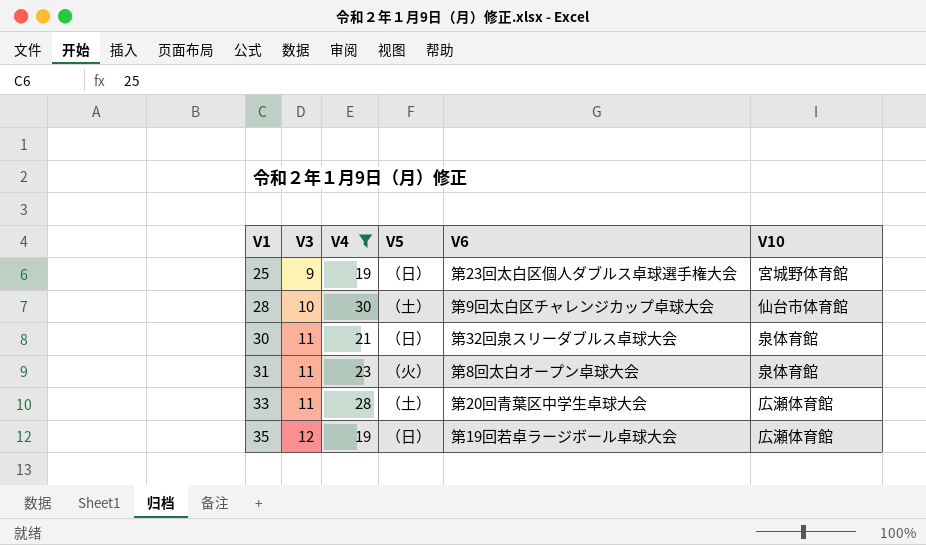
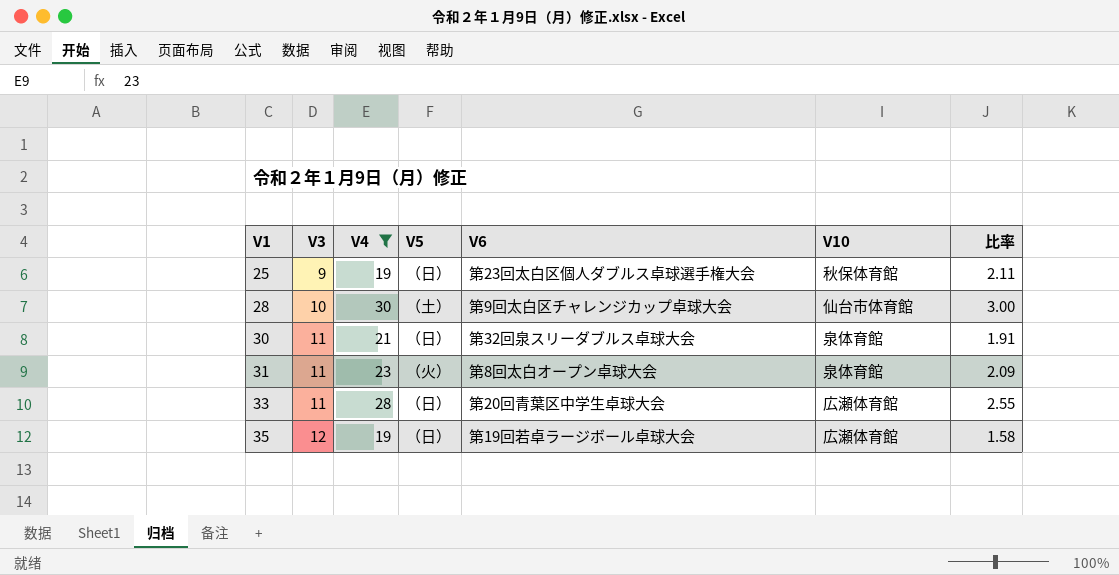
column 比率 | formula: none -> [V4] / [V3]
25 | V10: 宮城野体育館 -> 秋保体育館
33 | V5: （土） -> （日）

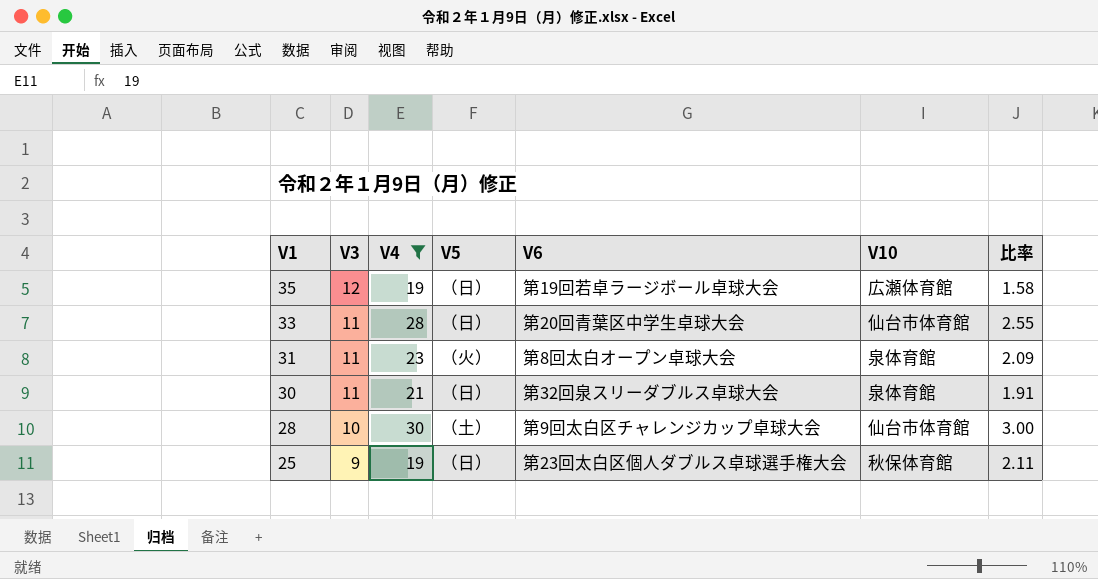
row order: V1 ascending -> V1 descending
33 | V10: 広瀬体育館 -> 仙台市体育館

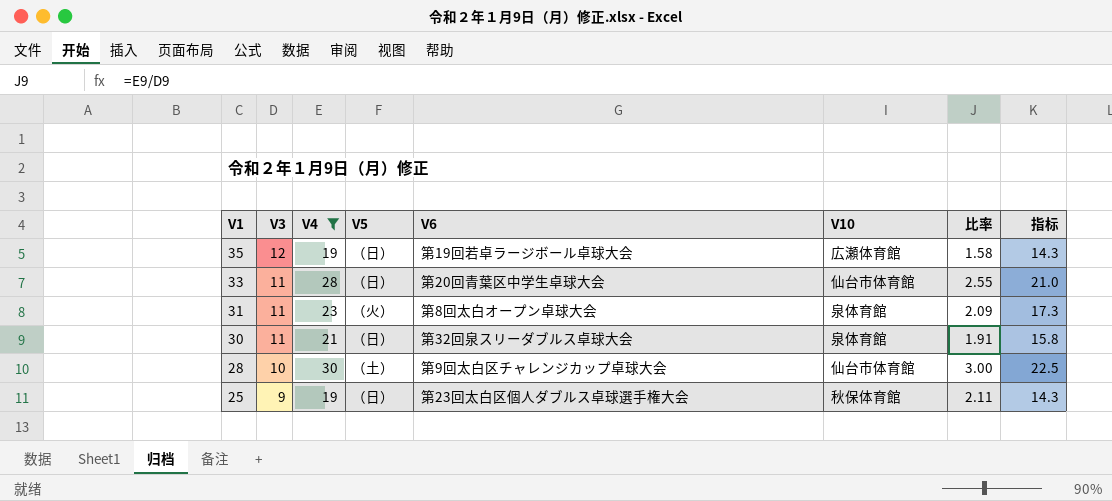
column 指标 | formula: none -> [V4] * 0.75

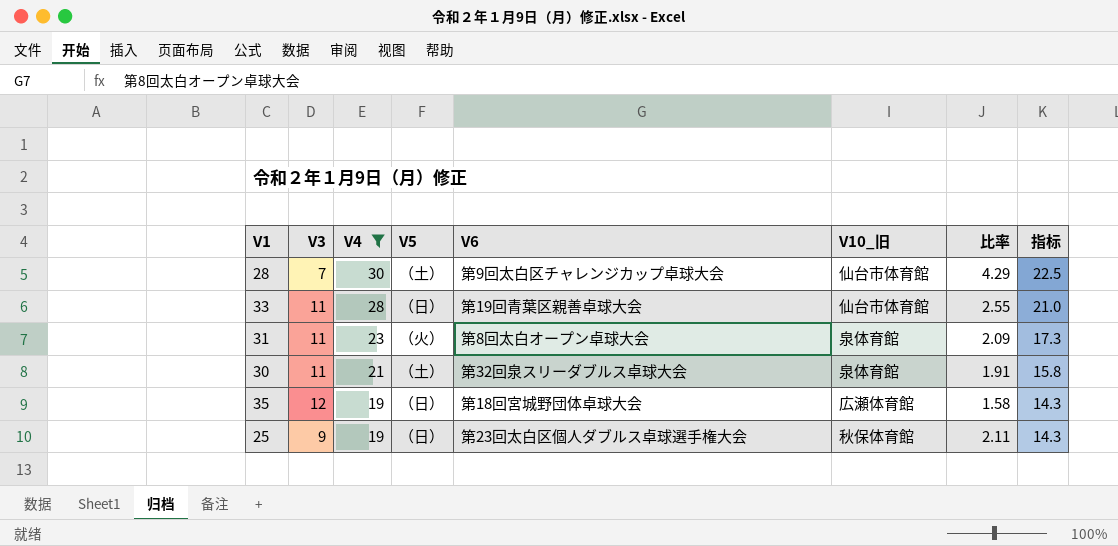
row order: V1 descending -> V4 descending
column name: V10 -> V10_旧
28 | V3: 10 -> 7
28 | 比率: 3.00 -> 4.29
33 | V6: 第20回青葉区中学生卓球大会 -> 第19回青葉区親善卓球大会
30 | V5: （日） -> （土）
35 | V6: 第19回若卓ラージボール卓球大会 -> 第18回宮城野団体卓球大会

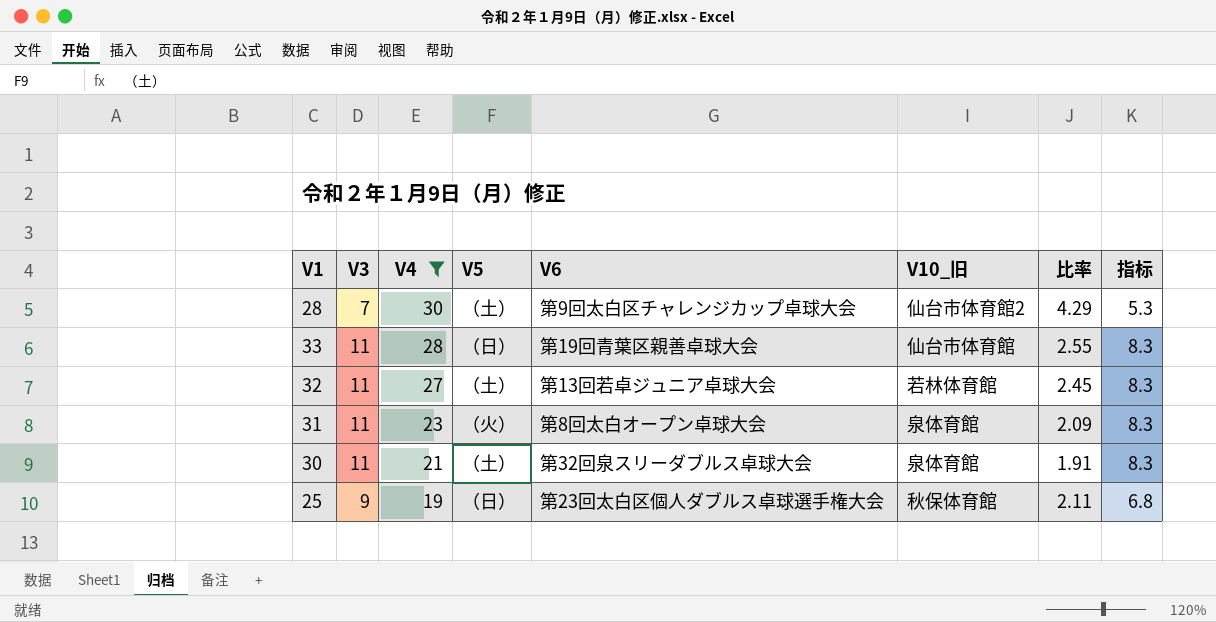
column 指标 | formula: [V4] * 0.75 -> [V3] * 0.75
row 35: 12 | 19 | （日） | 第18回宮城野団体卓球大会 | 広瀬体育館 | 1.58 | 14.3 -> none
28 | V10_旧: 仙台市体育館 -> 仙台市体育館2
row 32: none -> 11 | 27 | （土） | 第13回若卓ジュニア卓球大会 | 若林体育館 | 2.45 | 8.3

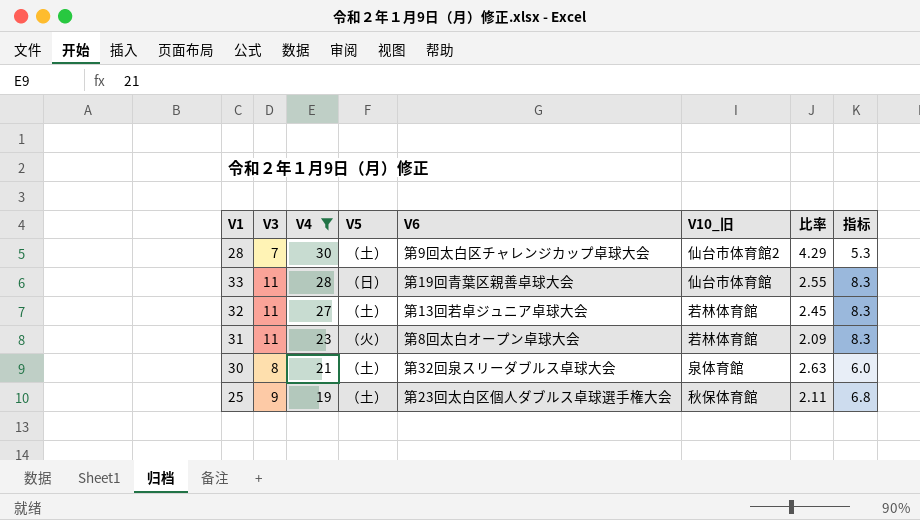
31 | V10_旧: 泉体育館 -> 若林体育館
30 | V3: 11 -> 8
30 | 比率: 1.91 -> 2.63
30 | 指标: 8.3 -> 6.0
25 | V5: （日） -> （土）

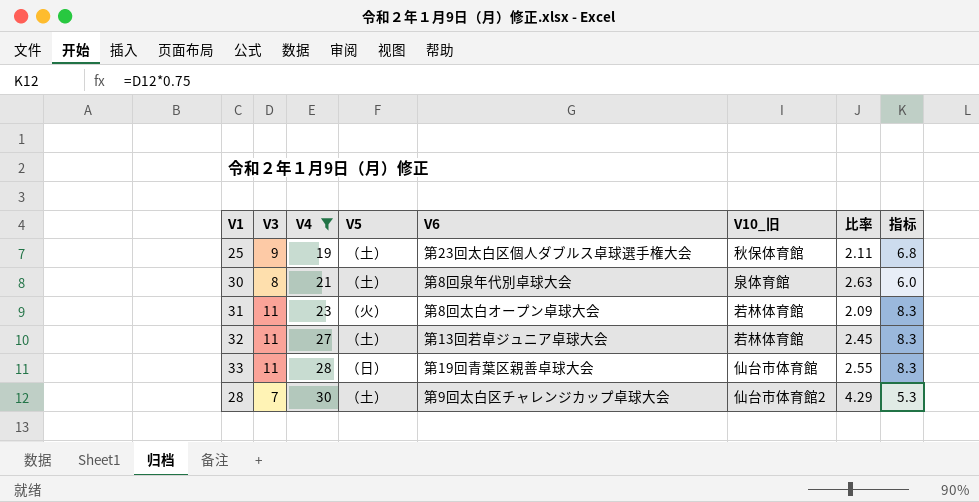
row order: V4 descending -> V4 ascending
30 | V6: 第32回泉スリーダブルス卓球大会 -> 第8回泉年代別卓球大会

